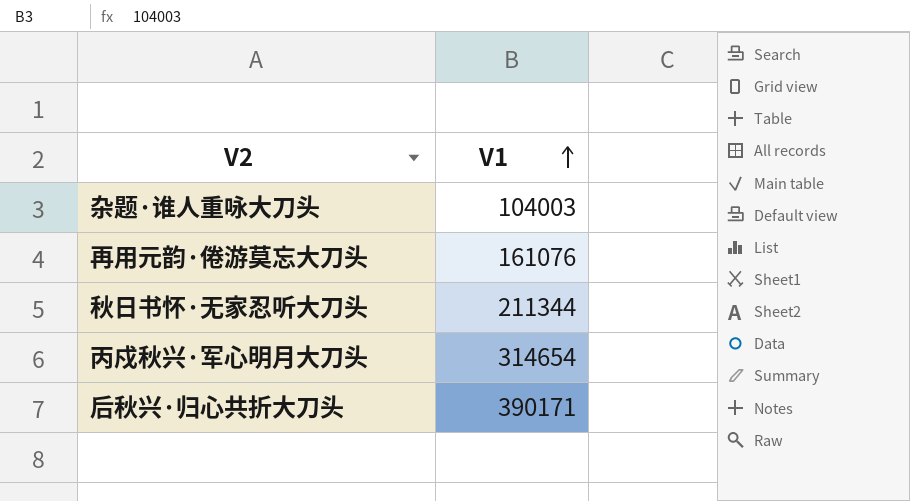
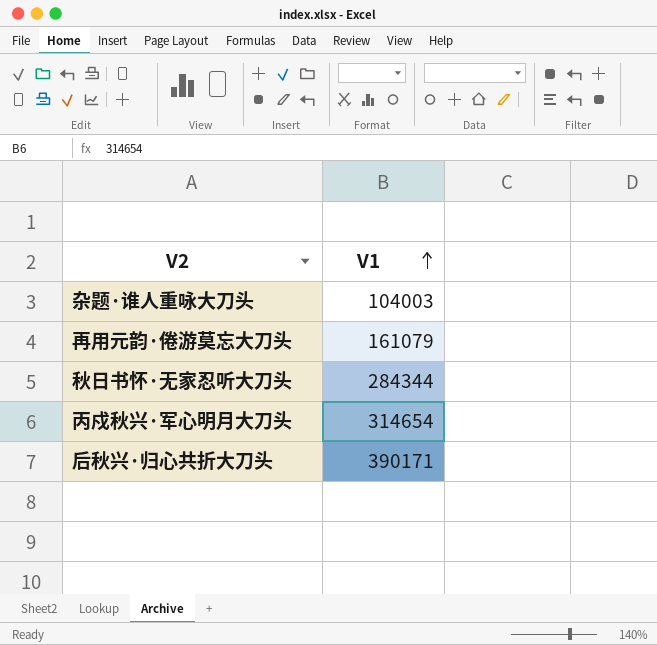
再用元韵·倦游莫忘大刀头 | V1: 161076 -> 161079
秋日书怀·无家忍听大刀头 | V1: 211344 -> 284344

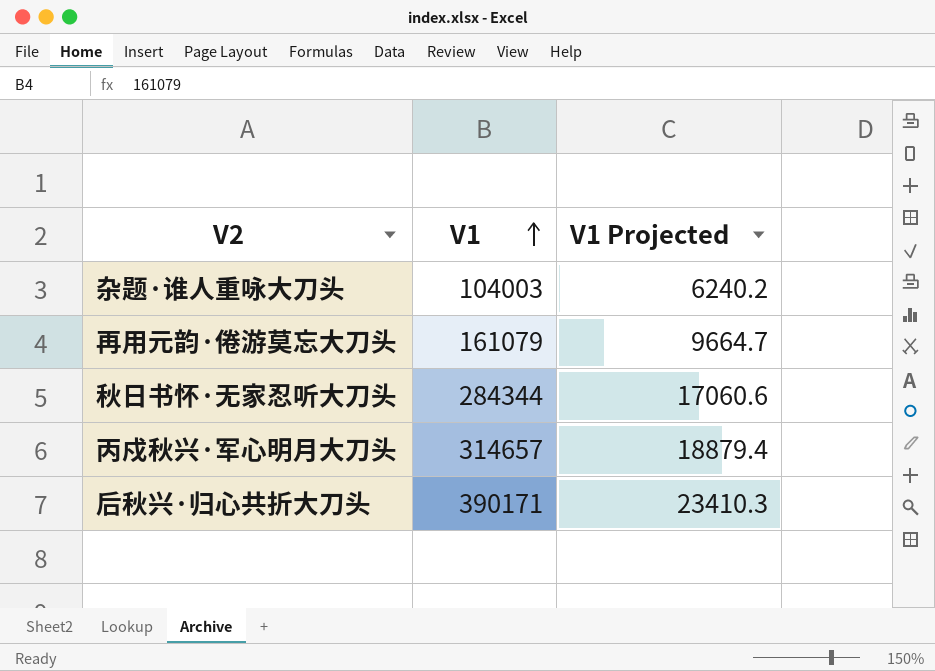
column V1 Projected | formula: none -> [V1] * 0.06
丙戍秋兴·军心明月大刀头 | V1: 314654 -> 314657

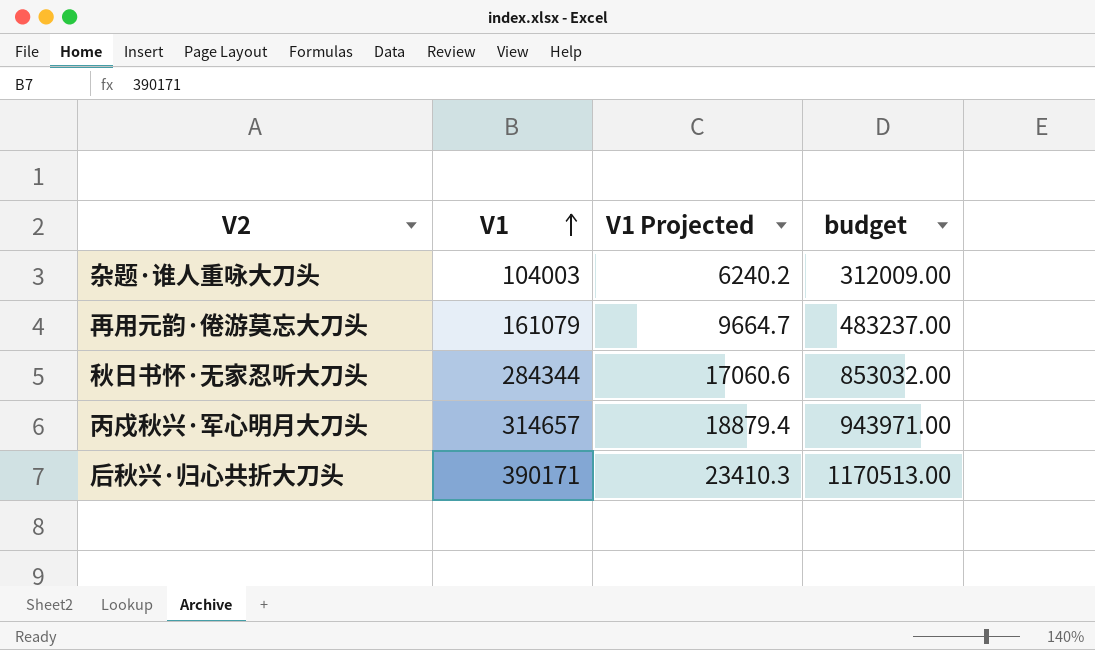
column budget | formula: none -> [V1] * 3

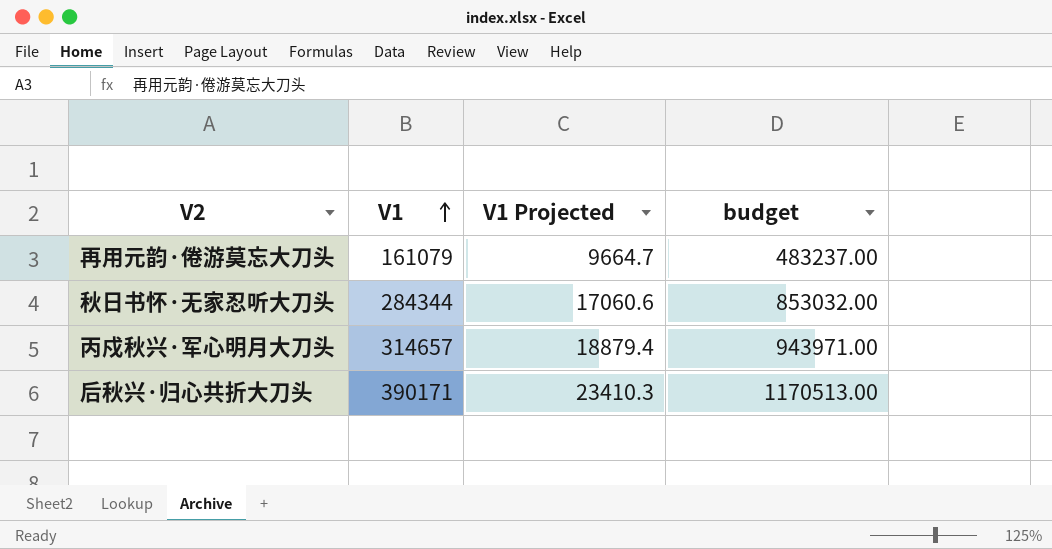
row 杂题·谁人重咏大刀头: 104003 | 6240.2 | 312009.00 -> none

